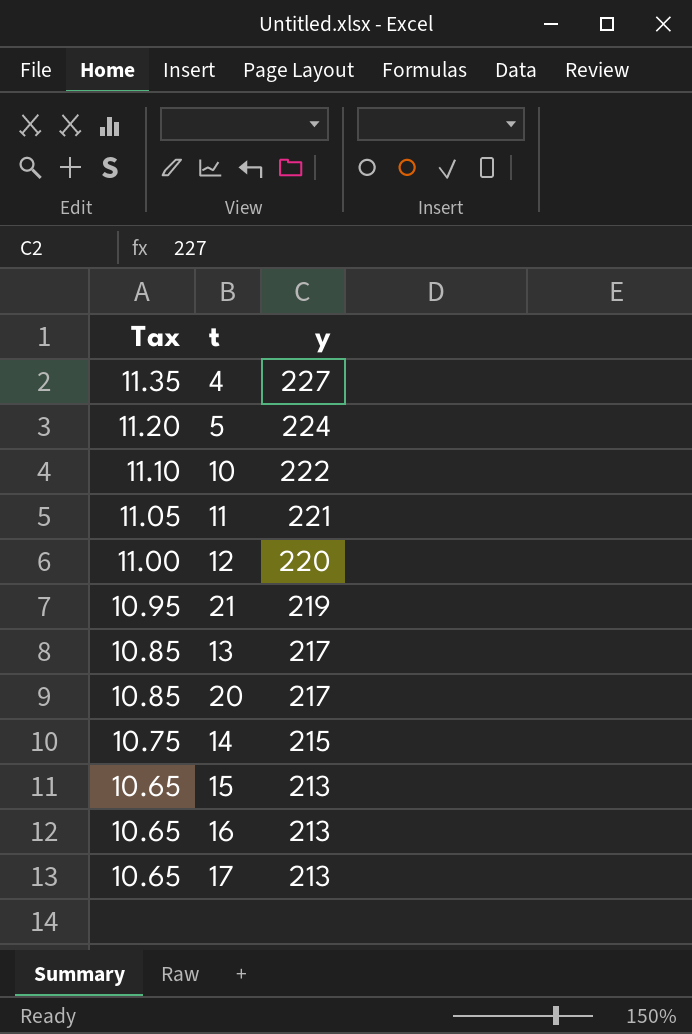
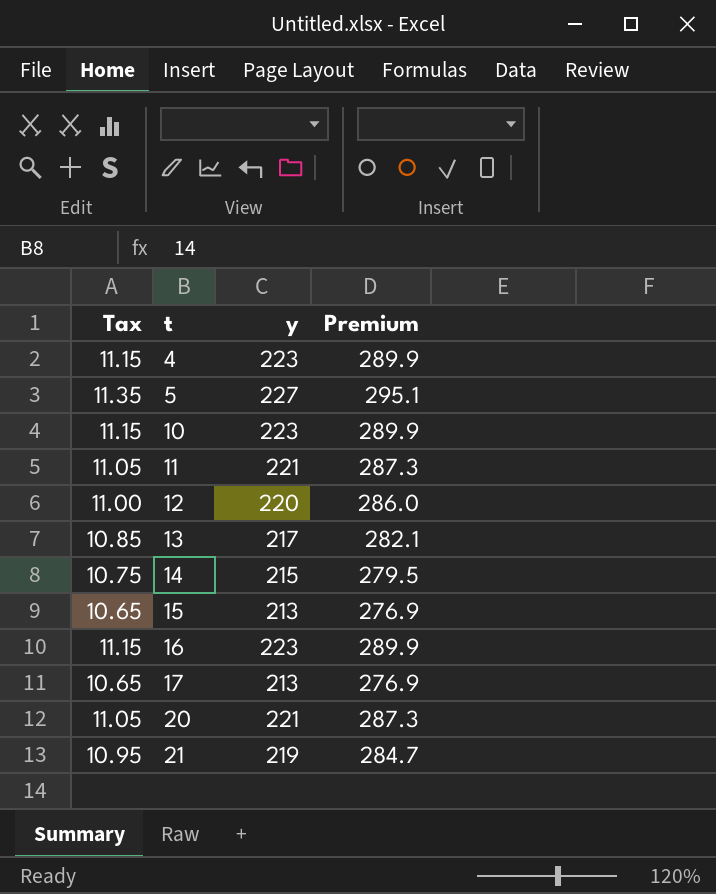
row order: Tax descending -> t ascending
column Premium | formula: none -> [y] * 1.3
4 | Tax: 11.35 -> 11.15
4 | y: 227 -> 223
5 | Tax: 11.20 -> 11.35
5 | y: 224 -> 227
10 | Tax: 11.10 -> 11.15
10 | y: 222 -> 223
16 | Tax: 10.65 -> 11.15
16 | y: 213 -> 223
20 | Tax: 10.85 -> 11.05
20 | y: 217 -> 221

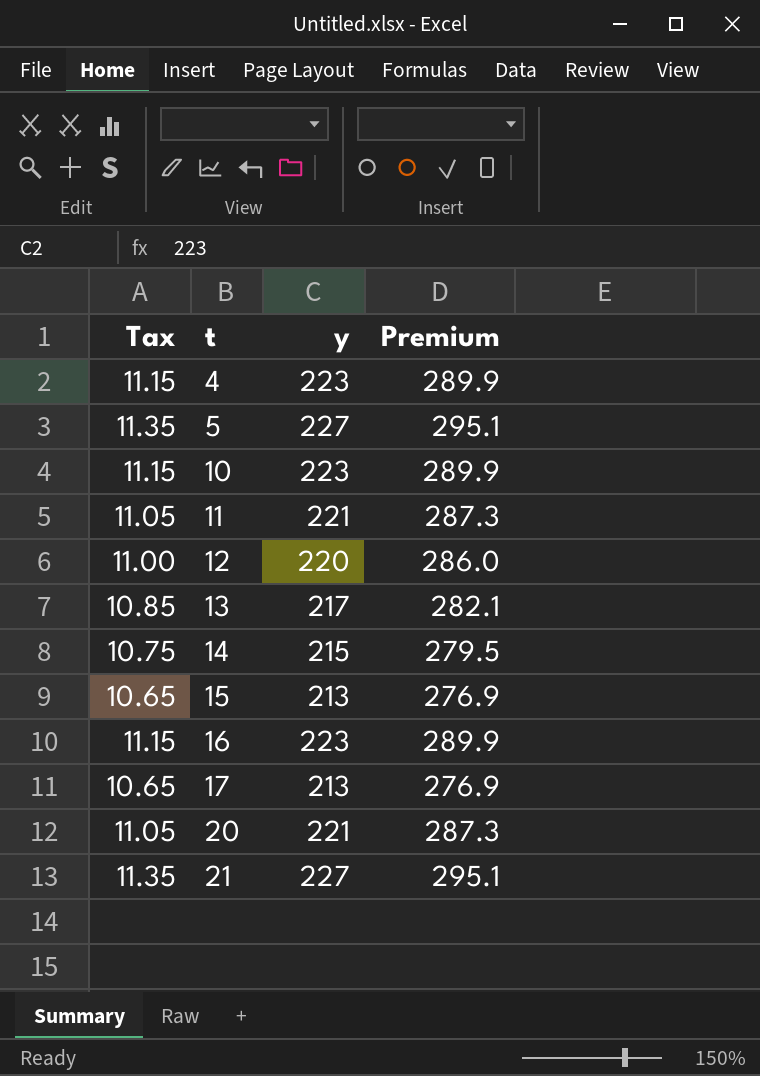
21 | Tax: 10.95 -> 11.35
21 | y: 219 -> 227
21 | Premium: 284.7 -> 295.1

